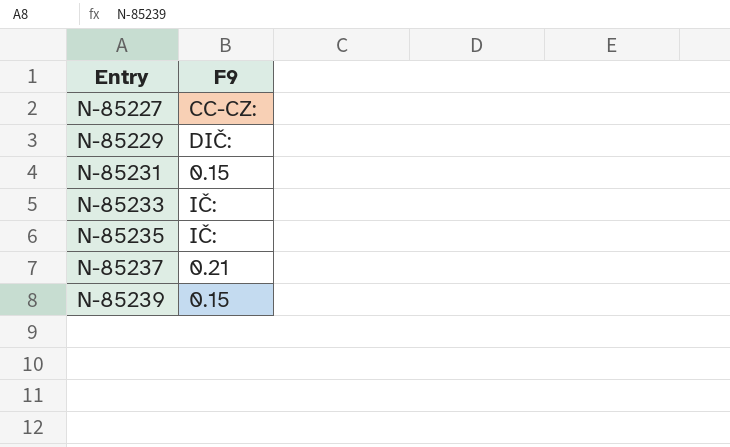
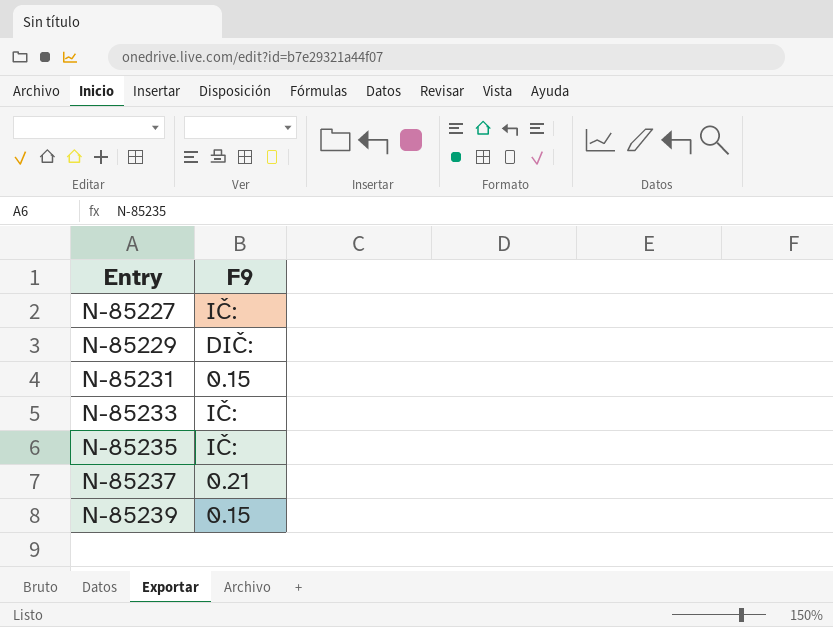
N-85227 | F9: CC-CZ: -> IČ:

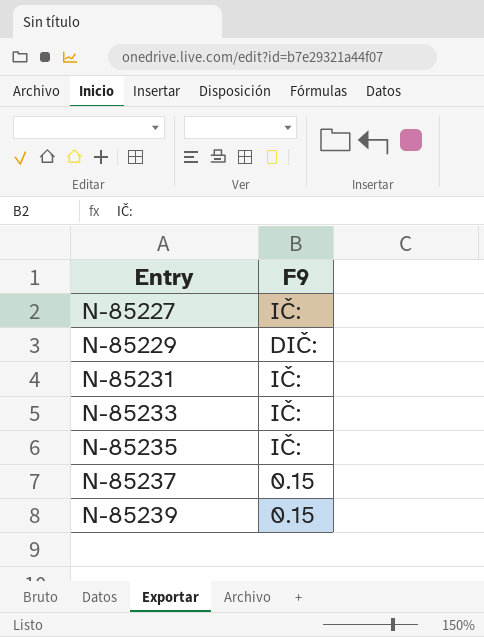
N-85231 | F9: 0.15 -> IČ:
N-85237 | F9: 0.21 -> 0.15

